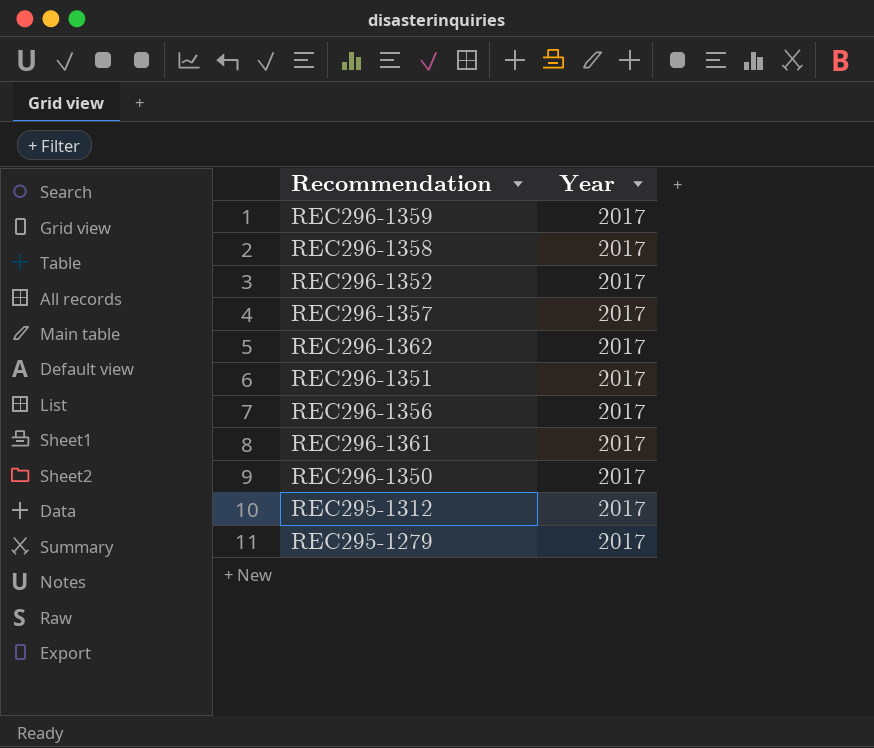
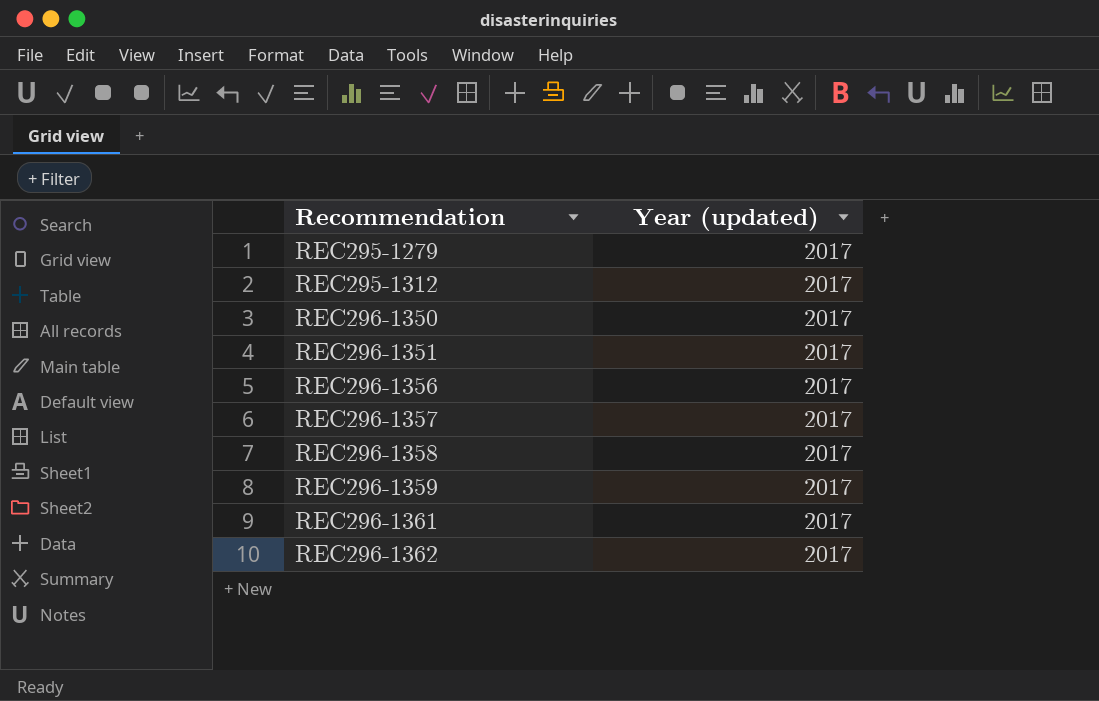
row order: none -> Recommendation ascending
column name: Year -> Year (updated)
row REC296-1352: 2017 -> none

